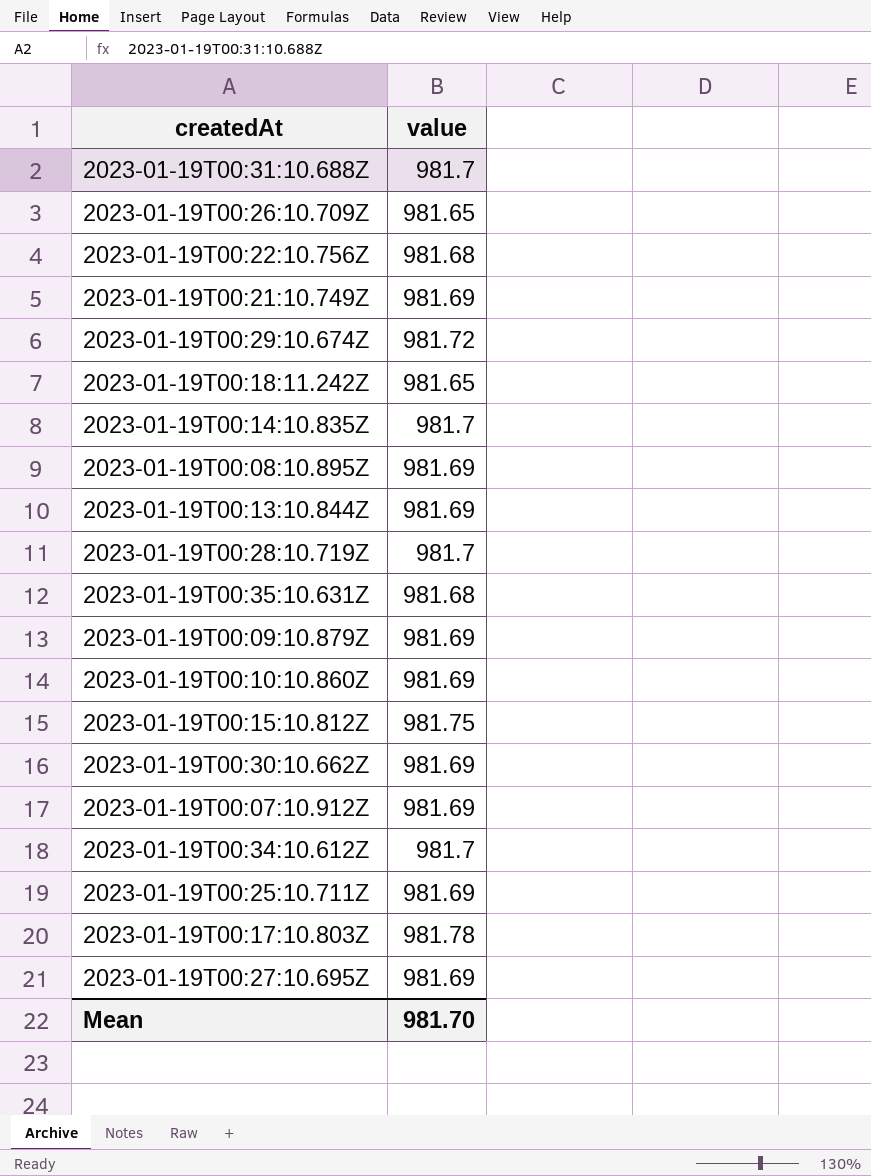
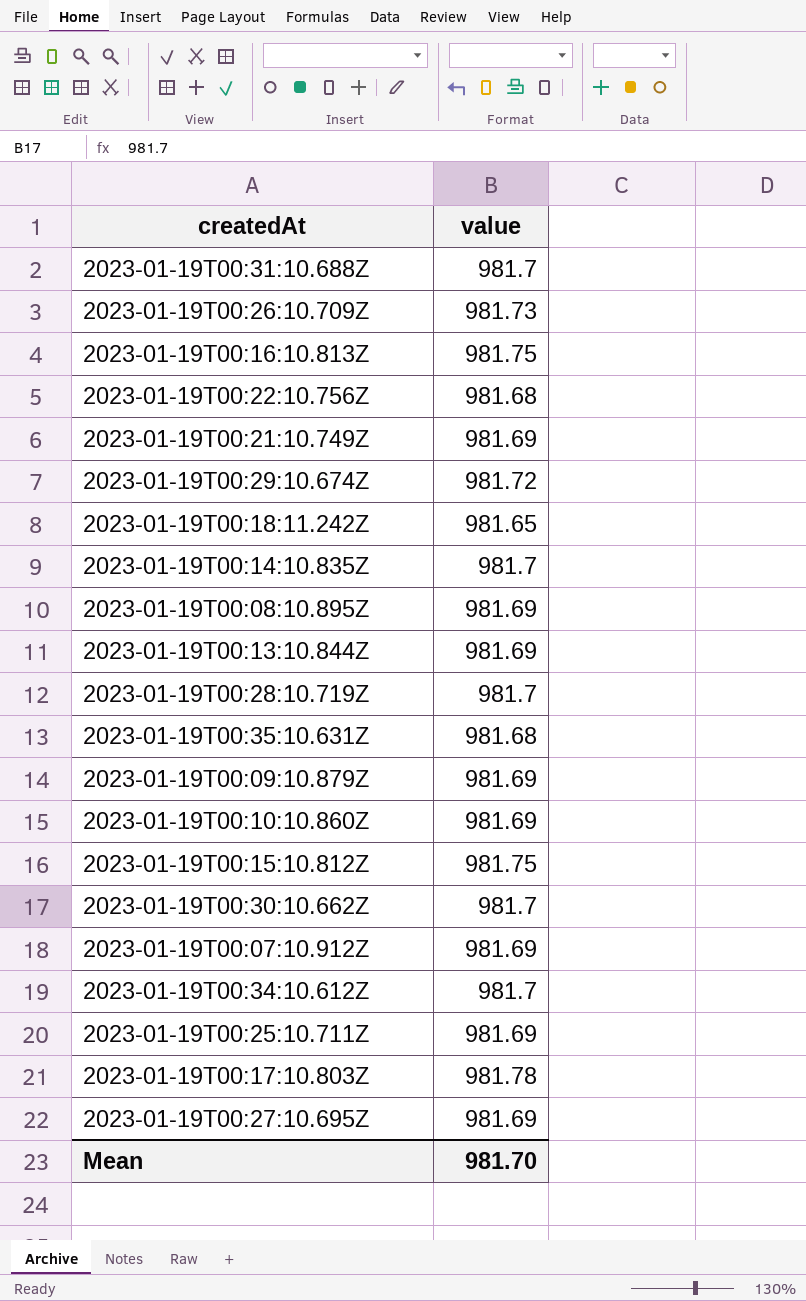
2023-01-19T00:26:10.709Z | value: 981.65 -> 981.73
row 2023-01-19T00:16:10.813Z: none -> 981.75
2023-01-19T00:30:10.662Z | value: 981.69 -> 981.7

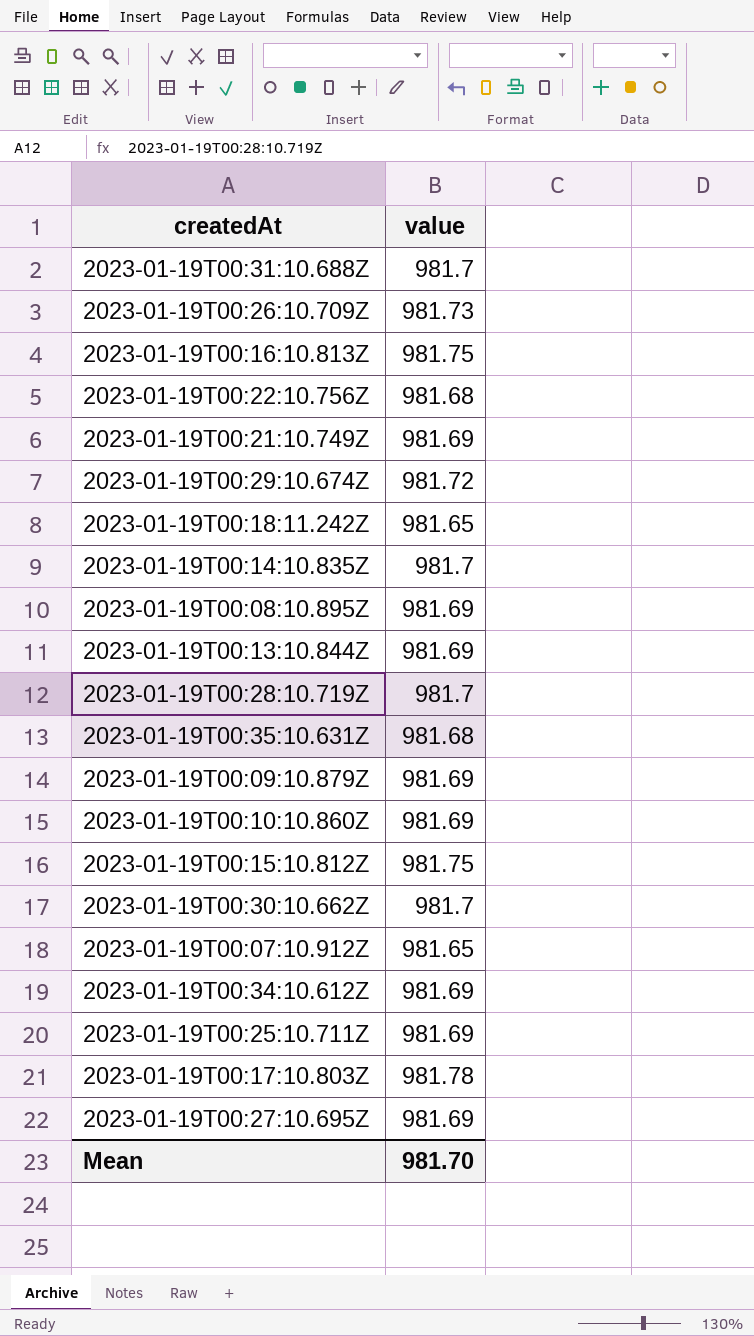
2023-01-19T00:07:10.912Z | value: 981.69 -> 981.65
2023-01-19T00:34:10.612Z | value: 981.7 -> 981.69

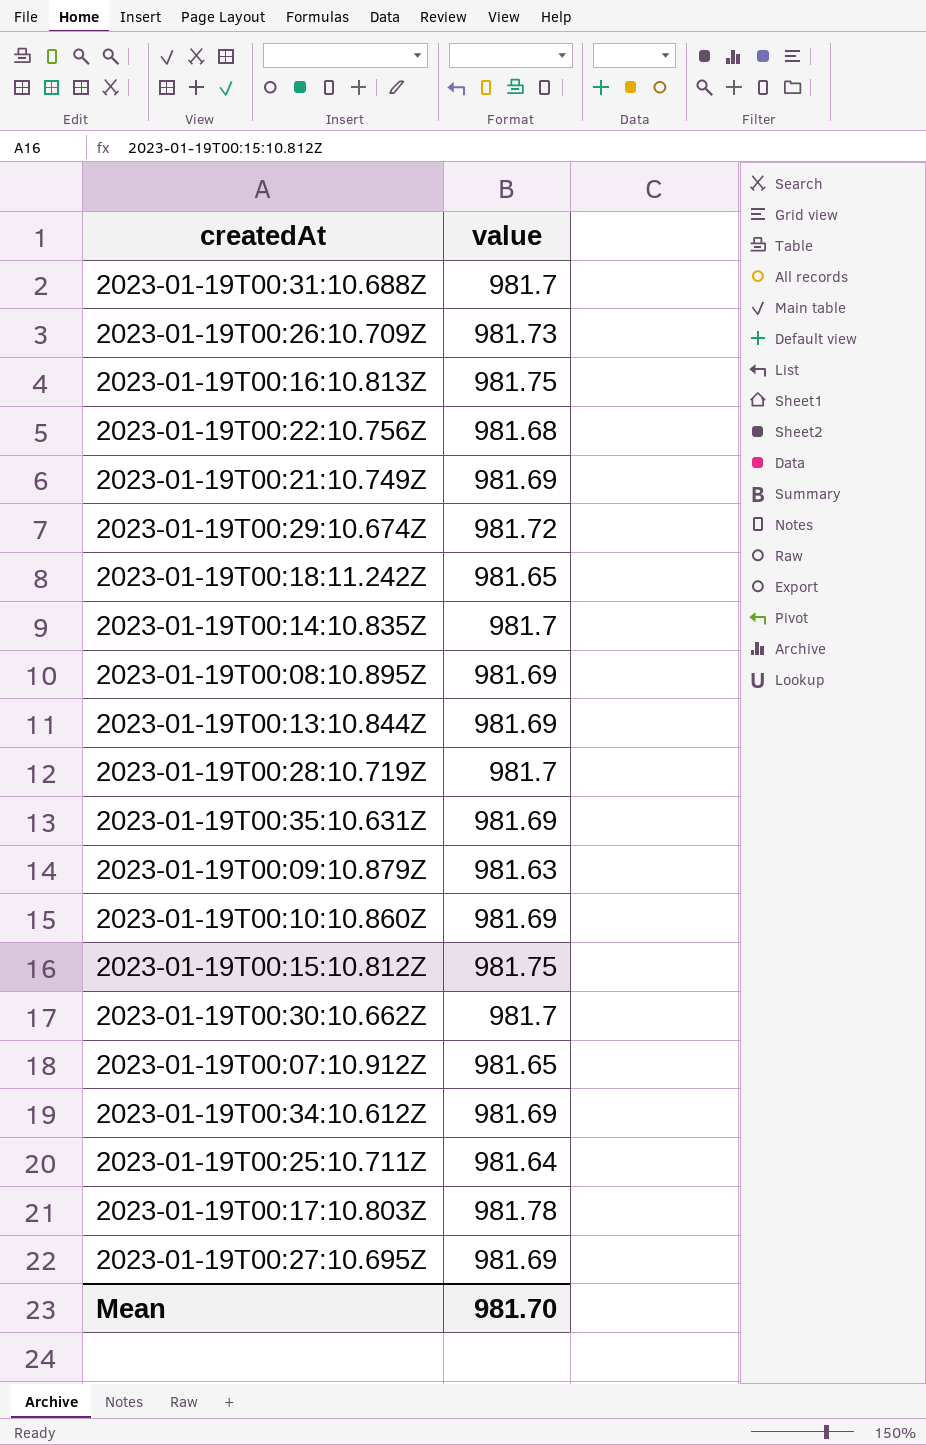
2023-01-19T00:35:10.631Z | value: 981.68 -> 981.69
2023-01-19T00:09:10.879Z | value: 981.69 -> 981.63
2023-01-19T00:25:10.711Z | value: 981.69 -> 981.64

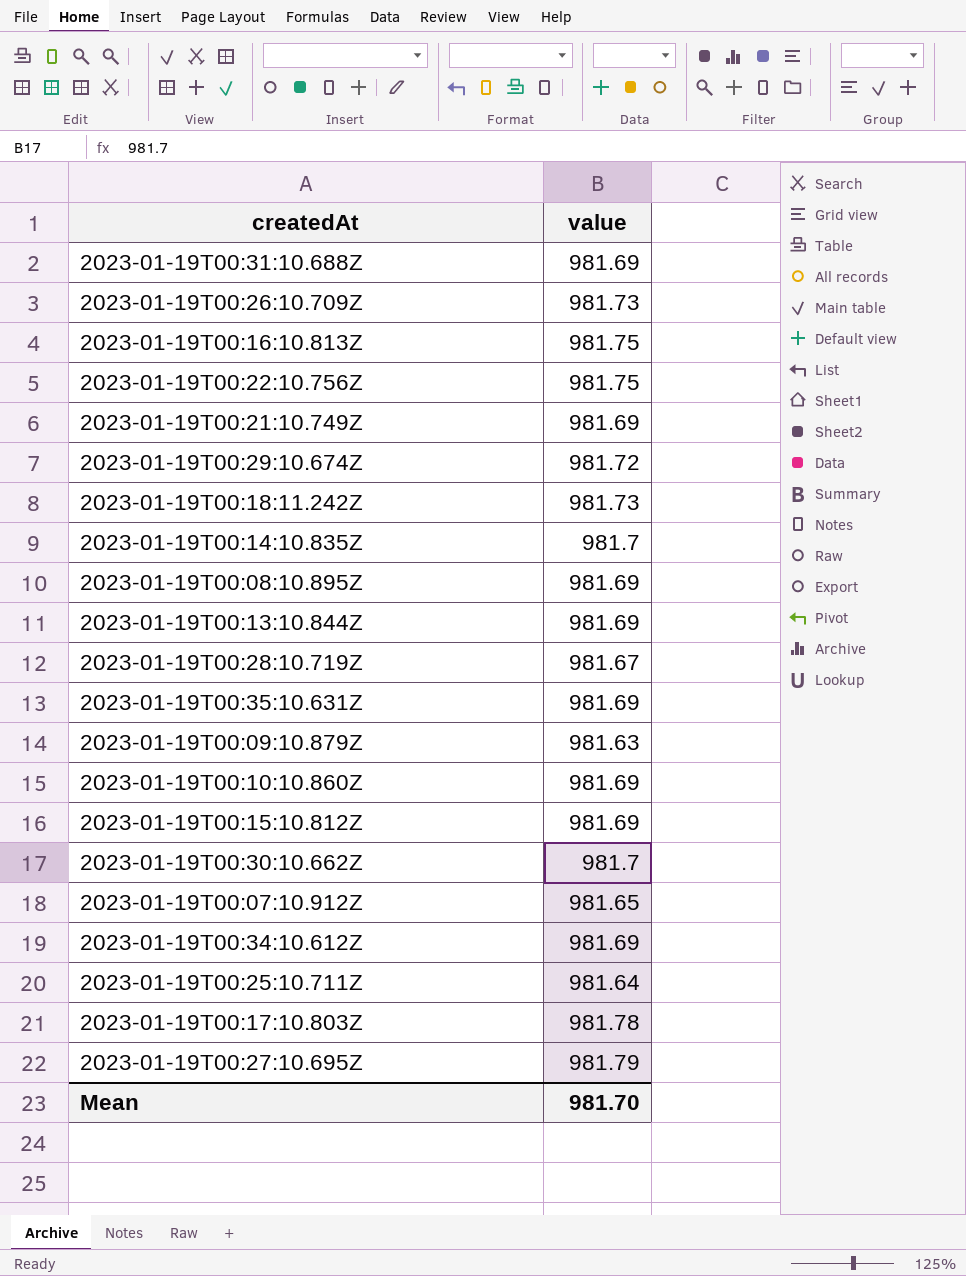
2023-01-19T00:31:10.688Z | value: 981.7 -> 981.69
2023-01-19T00:22:10.756Z | value: 981.68 -> 981.75
2023-01-19T00:18:11.242Z | value: 981.65 -> 981.73
2023-01-19T00:28:10.719Z | value: 981.7 -> 981.67
2023-01-19T00:15:10.812Z | value: 981.75 -> 981.69
2023-01-19T00:27:10.695Z | value: 981.69 -> 981.79

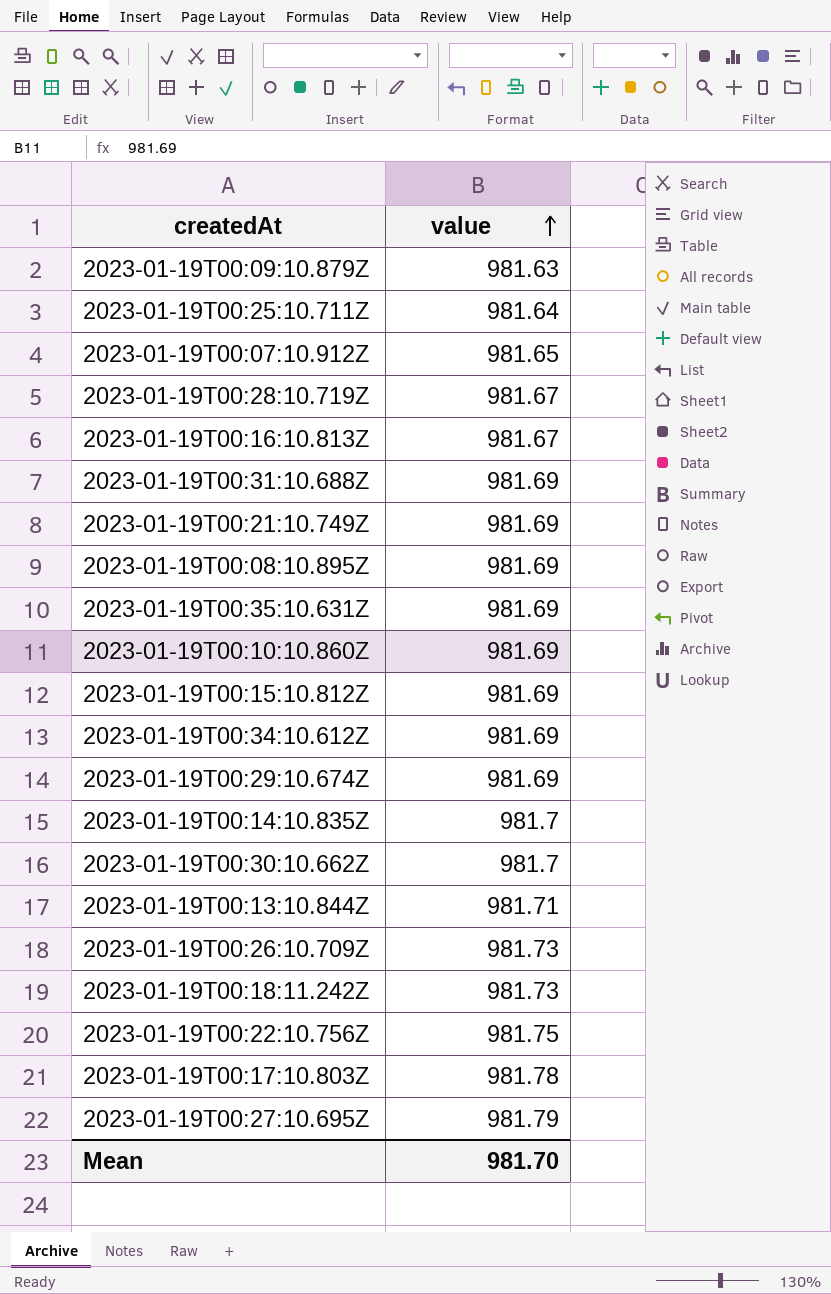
row order: none -> value ascending
2023-01-19T00:16:10.813Z | value: 981.75 -> 981.67
2023-01-19T00:29:10.674Z | value: 981.72 -> 981.69
2023-01-19T00:13:10.844Z | value: 981.69 -> 981.71

